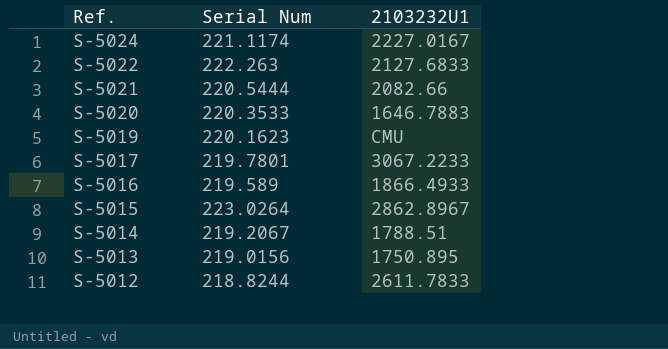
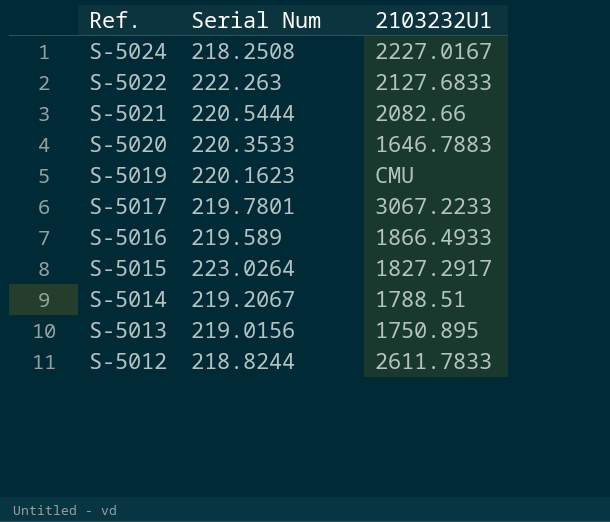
S-5024 | Serial Num: 221.1174 -> 218.2508
S-5015 | 2103232U1: 2862.8967 -> 1827.2917

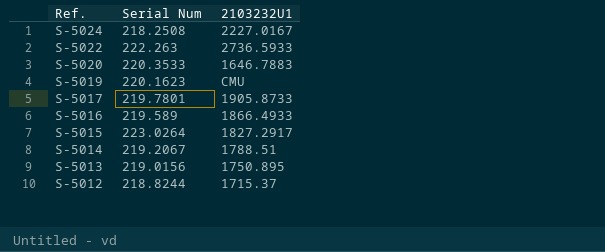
row S-5021: 220.5444 | 2082.66 -> none
S-5022 | 2103232U1: 2127.6833 -> 2736.5933
S-5017 | 2103232U1: 3067.2233 -> 1905.8733
S-5012 | 2103232U1: 2611.7833 -> 1715.37

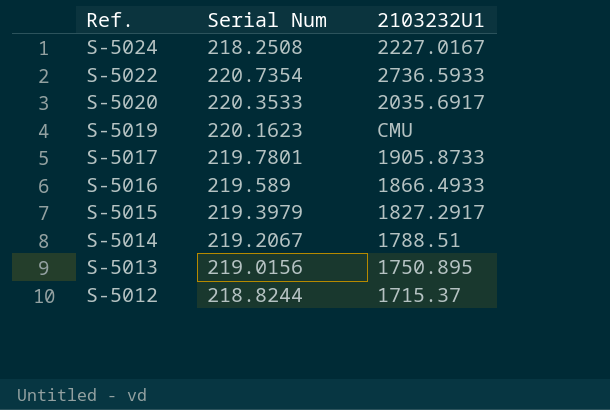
S-5022 | Serial Num: 222.263 -> 220.7354
S-5020 | 2103232U1: 1646.7883 -> 2035.6917
S-5015 | Serial Num: 223.0264 -> 219.3979

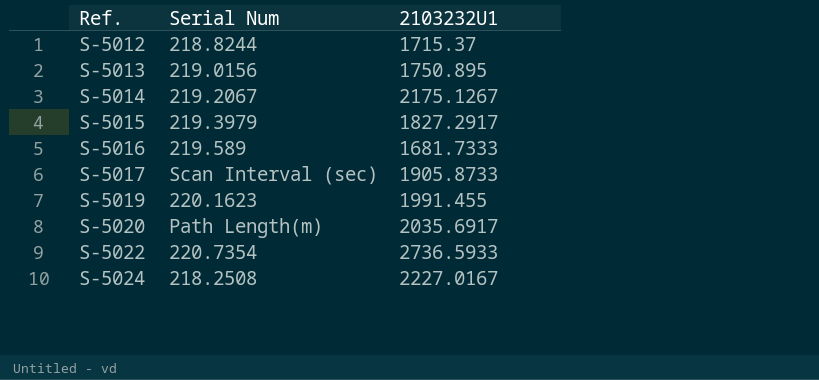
row order: Ref. descending -> Ref. ascending
S-5014 | 2103232U1: 1788.51 -> 2175.1267
S-5016 | 2103232U1: 1866.4933 -> 1681.7333
S-5017 | Serial Num: 219.7801 -> Scan Interval (sec)
S-5019 | 2103232U1: CMU -> 1991.455
S-5020 | Serial Num: 220.3533 -> Path Length(m)

